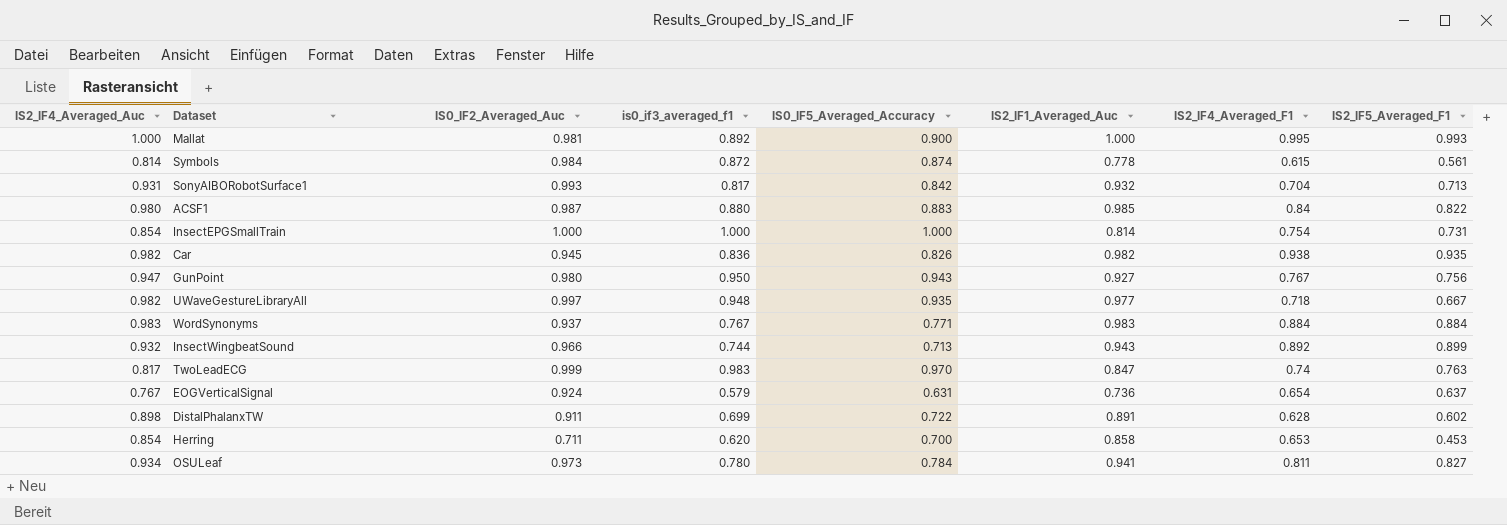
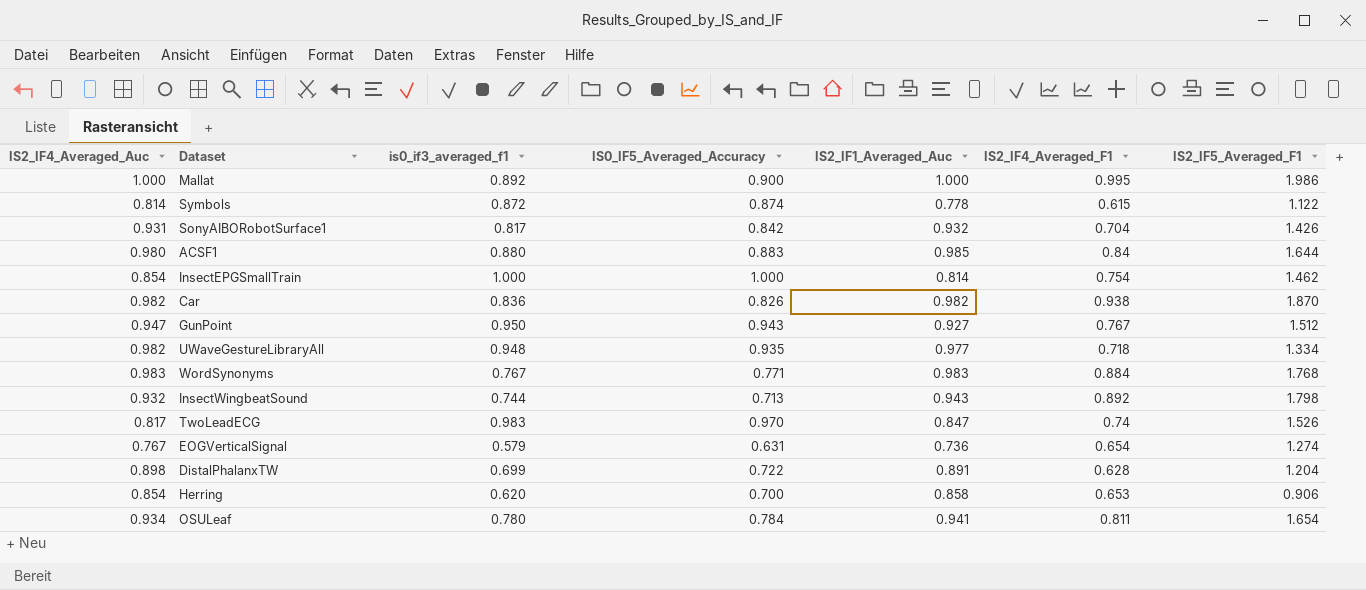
column IS0_IF2_Averaged_Auc | position: 3 -> none
Mallat | IS2_IF5_Averaged_F1: 0.993 -> 1.986
Symbols | IS2_IF5_Averaged_F1: 0.561 -> 1.122
SonyAIBORobotSurface1 | IS2_IF5_Averaged_F1: 0.713 -> 1.426
ACSF1 | IS2_IF5_Averaged_F1: 0.822 -> 1.644
InsectEPGSmallTrain | IS2_IF5_Averaged_F1: 0.731 -> 1.462
Car | IS2_IF5_Averaged_F1: 0.935 -> 1.870
GunPoint | IS2_IF5_Averaged_F1: 0.756 -> 1.512
UWaveGestureLibraryAll | IS2_IF5_Averaged_F1: 0.667 -> 1.334
WordSynonyms | IS2_IF5_Averaged_F1: 0.884 -> 1.768
InsectWingbeatSound | IS2_IF5_Averaged_F1: 0.899 -> 1.798
TwoLeadECG | IS2_IF5_Averaged_F1: 0.763 -> 1.526
EOGVerticalSignal | IS2_IF5_Averaged_F1: 0.637 -> 1.274
DistalPhalanxTW | IS2_IF5_Averaged_F1: 0.602 -> 1.204
Herring | IS2_IF5_Averaged_F1: 0.453 -> 0.906
OSULeaf | IS2_IF5_Averaged_F1: 0.827 -> 1.654

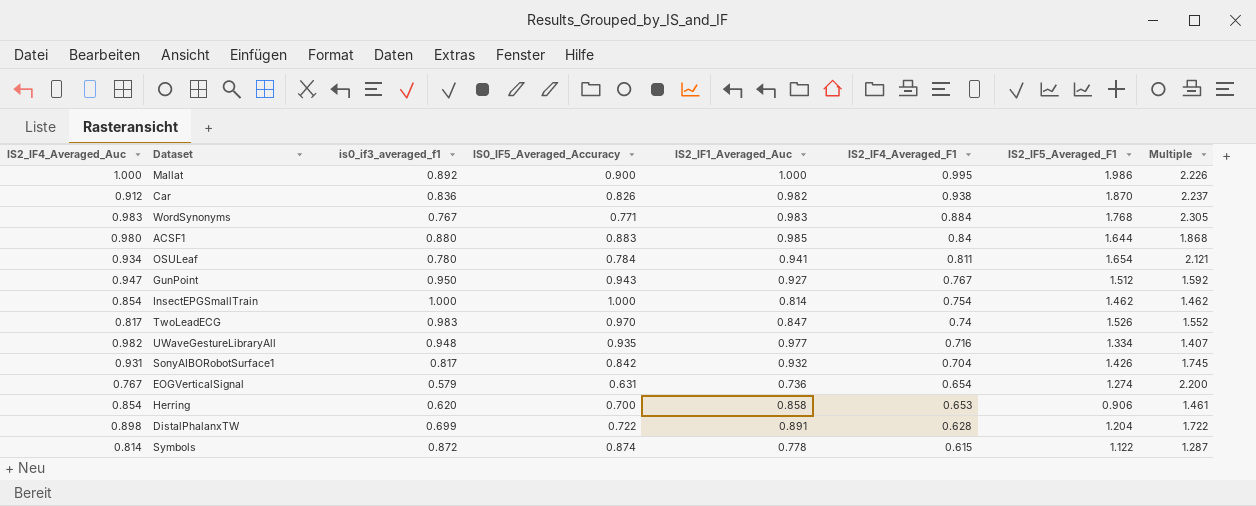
row order: none -> IS2_IF4_Averaged_F1 descending
column Multiple | formula: none -> [IS2_IF5_Averaged_F1] / [is0_if3_averaged_f1]
row InsectWingbeatSound: 0.932 | 0.744 | 0.713 | 0.943 | 0.892 | 1.798 -> none
Car | IS2_IF4_Averaged_Auc: 0.982 -> 0.912
UWaveGestureLibraryAll | IS2_IF4_Averaged_F1: 0.718 -> 0.716

